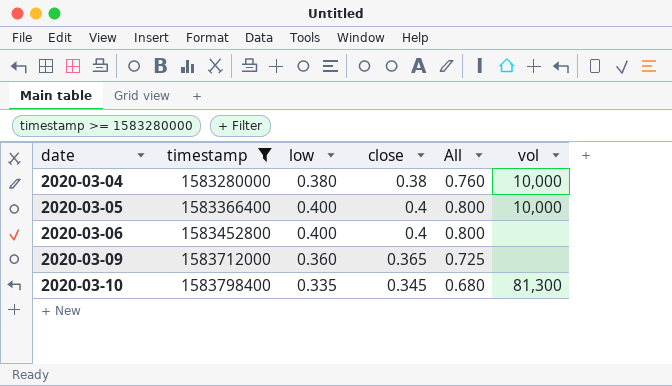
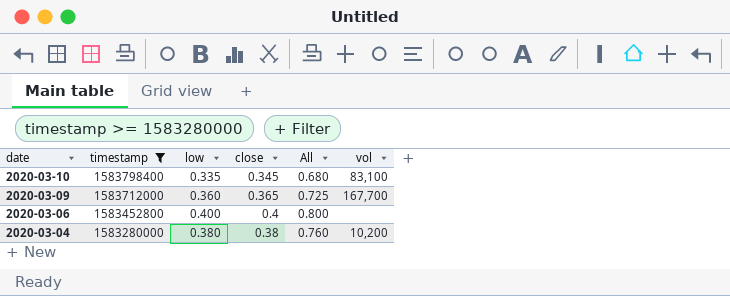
row order: date ascending -> date descending
row 2020-03-05: 1583366400 | 0.400 | 0.4 | 0.800 | 10,000 -> none
2020-03-10 | vol: 81,300 -> 83,100
2020-03-09 | vol: none -> 167,700
2020-03-04 | vol: 10,000 -> 10,200

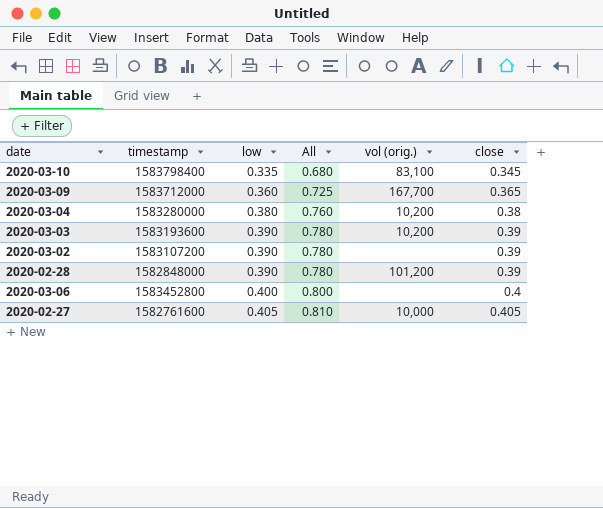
filter: timestamp >= 1583280000 -> none
row order: date descending -> low ascending
column name: vol -> vol (orig.)
column close | position: 4 -> 6

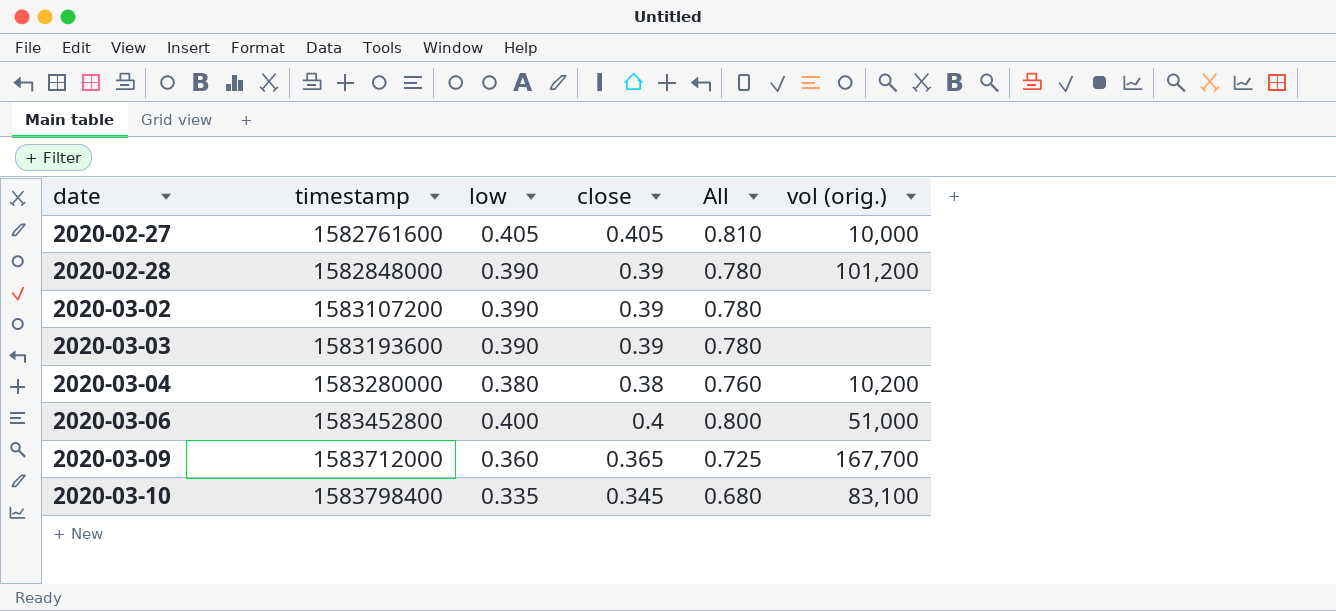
row order: low ascending -> date ascending
column close | position: 6 -> 4
2020-03-03 | vol (orig.): 10,200 -> none
2020-03-06 | vol (orig.): none -> 51,000

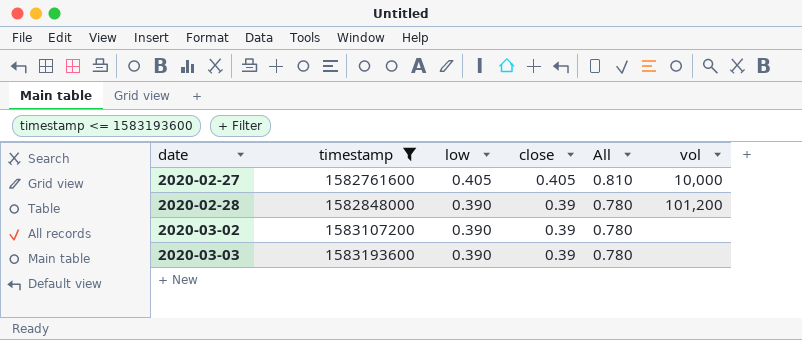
filter: none -> timestamp <= 1583193600
column name: vol (orig.) -> vol

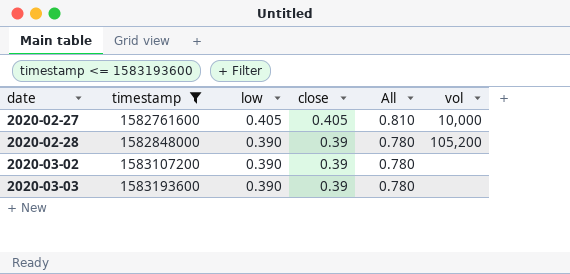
2020-02-28 | vol: 101,200 -> 105,200

